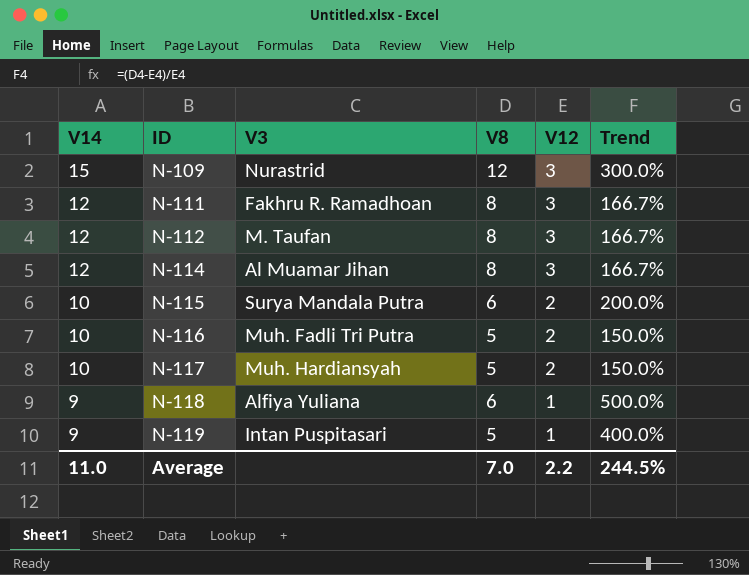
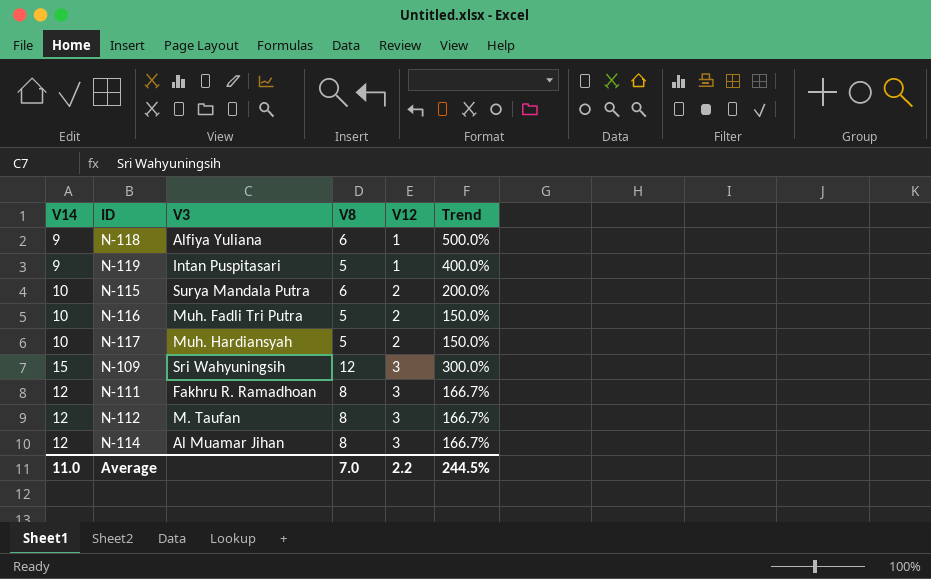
row order: V14 descending -> V12 ascending
N-109 | V3: Nurastrid -> Sri Wahyuningsih

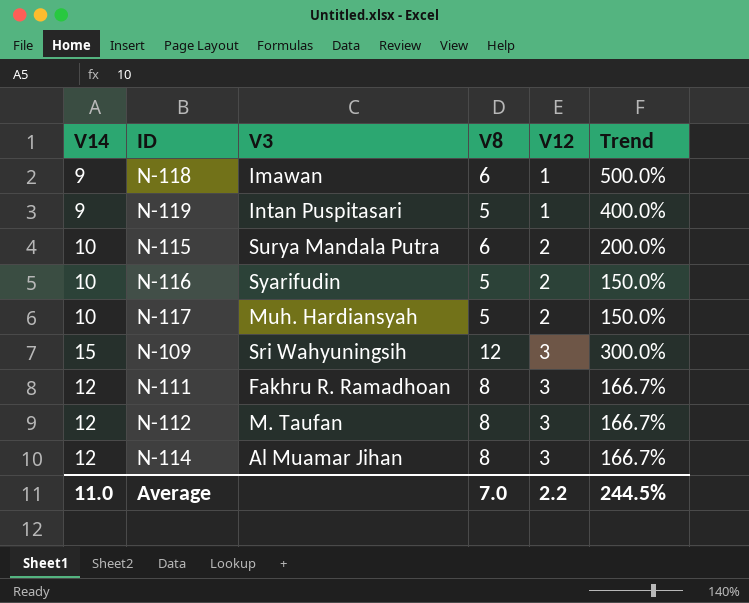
N-118 | V3: Alfiya Yuliana -> Imawan
N-116 | V3: Muh. Fadli Tri Putra -> Syarifudin

